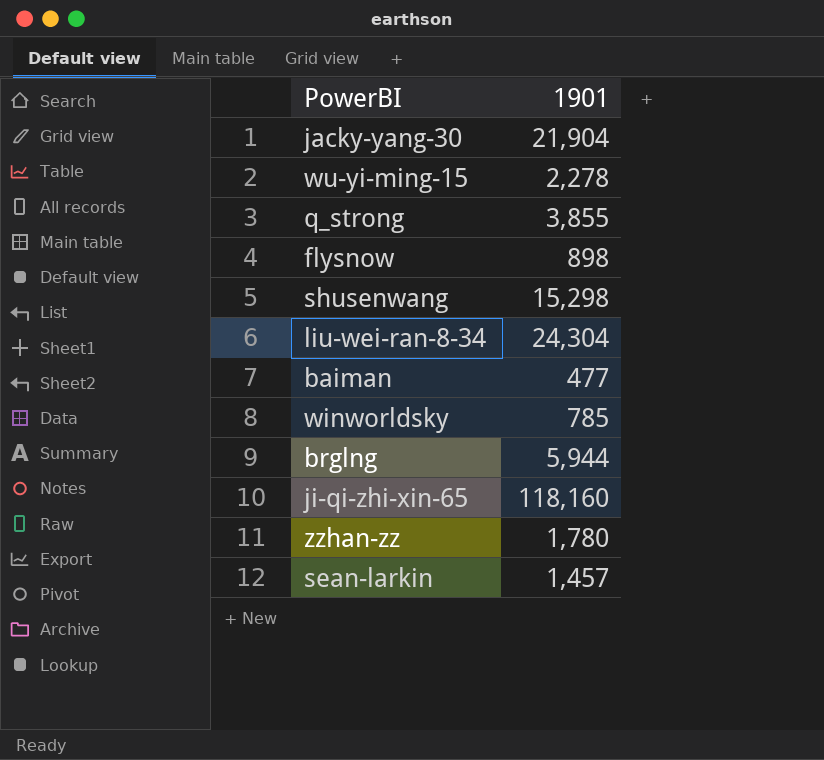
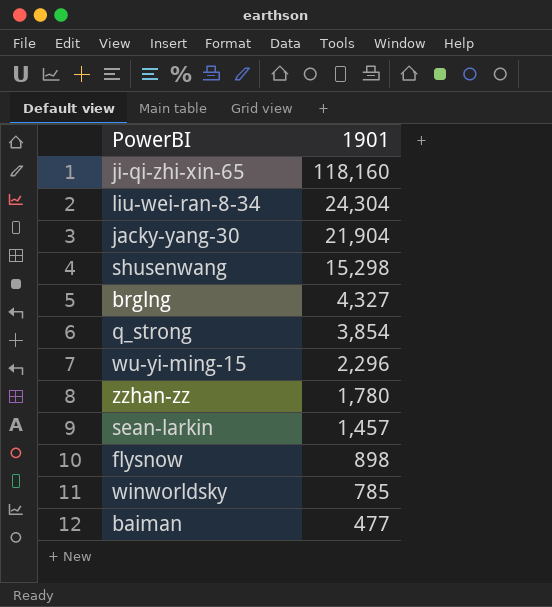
row order: none -> 1901 descending
brglng | 1901: 5,944 -> 4,327
q_strong | 1901: 3,855 -> 3,854
wu-yi-ming-15 | 1901: 2,278 -> 2,296

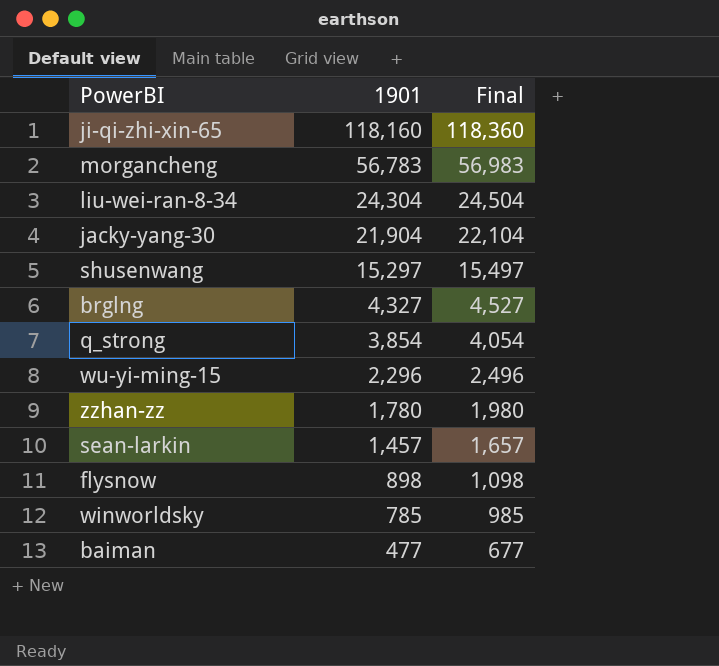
column Final | formula: none -> [1901] + 200
row morgancheng: none -> 56,783 | 56,983
shusenwang | 1901: 15,298 -> 15,297

